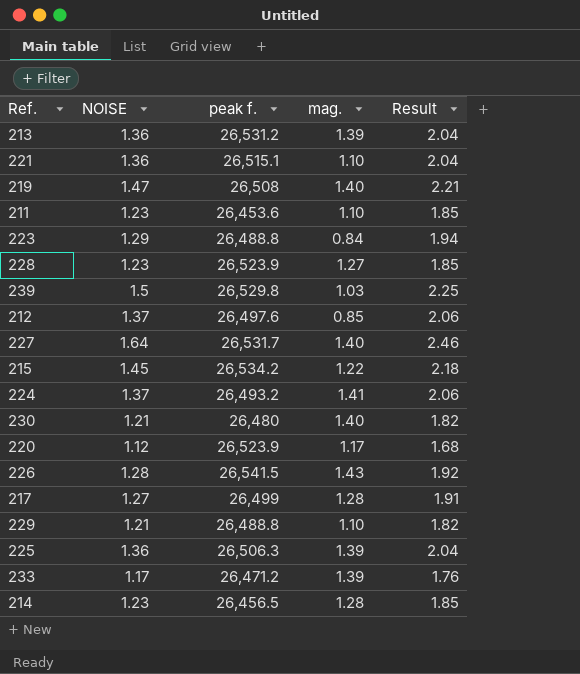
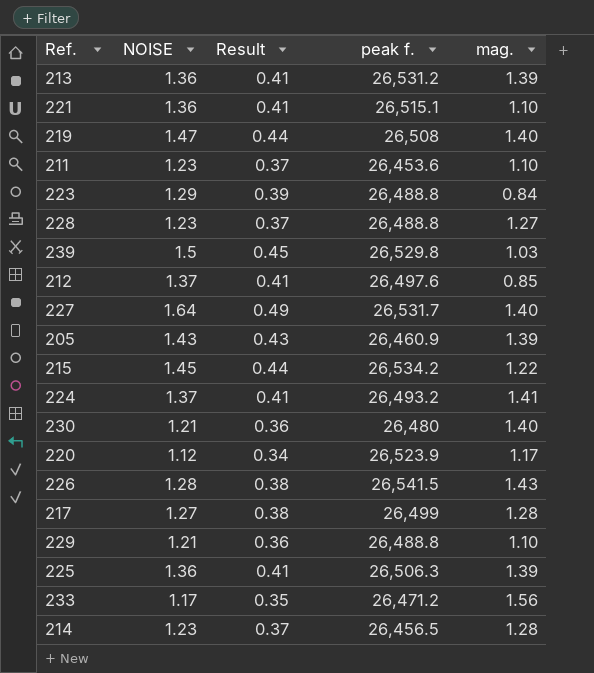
column Result | formula: [NOISE] * 1.5 -> [NOISE] * 0.3
column Result | position: 5 -> 3
228 | peak f.: 26,523.9 -> 26,488.8
row 205: none -> 1.43 | 0.43 | 26,460.9 | 1.39
233 | mag.: 1.39 -> 1.56

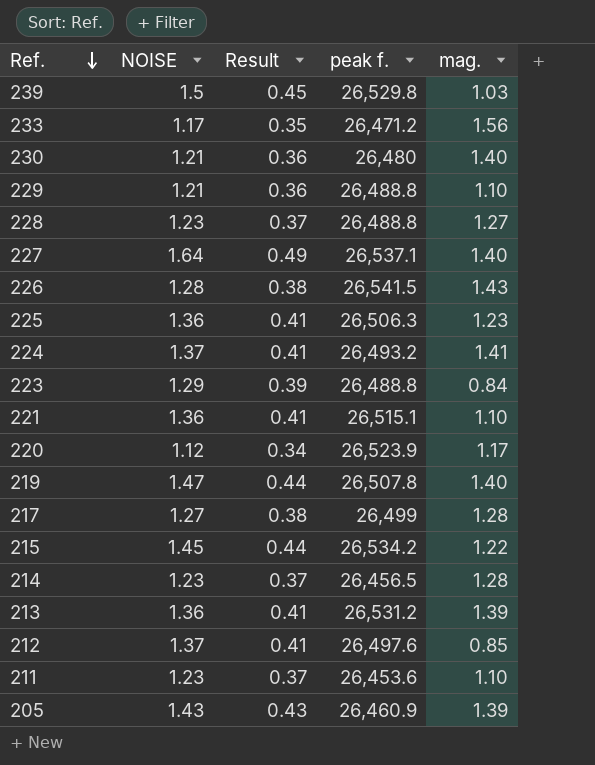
row order: none -> Ref. descending
227 | peak f.: 26,531.7 -> 26,537.1
225 | mag.: 1.39 -> 1.23
219 | peak f.: 26,508 -> 26,507.8

